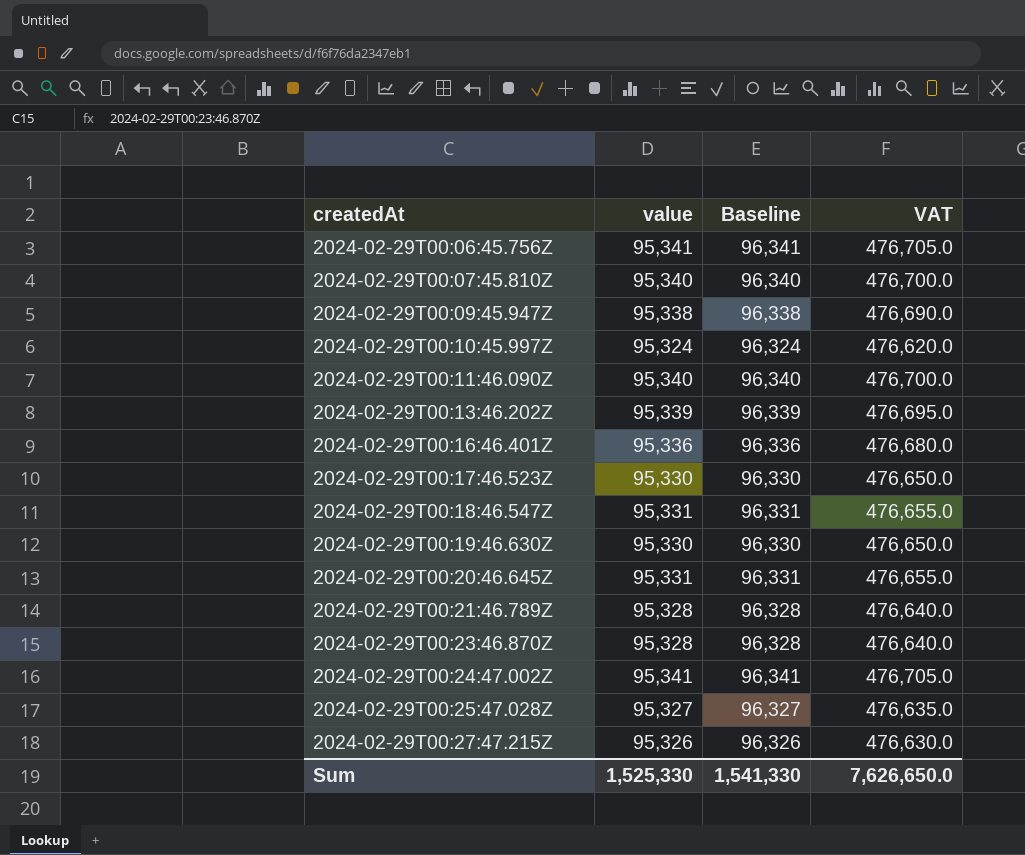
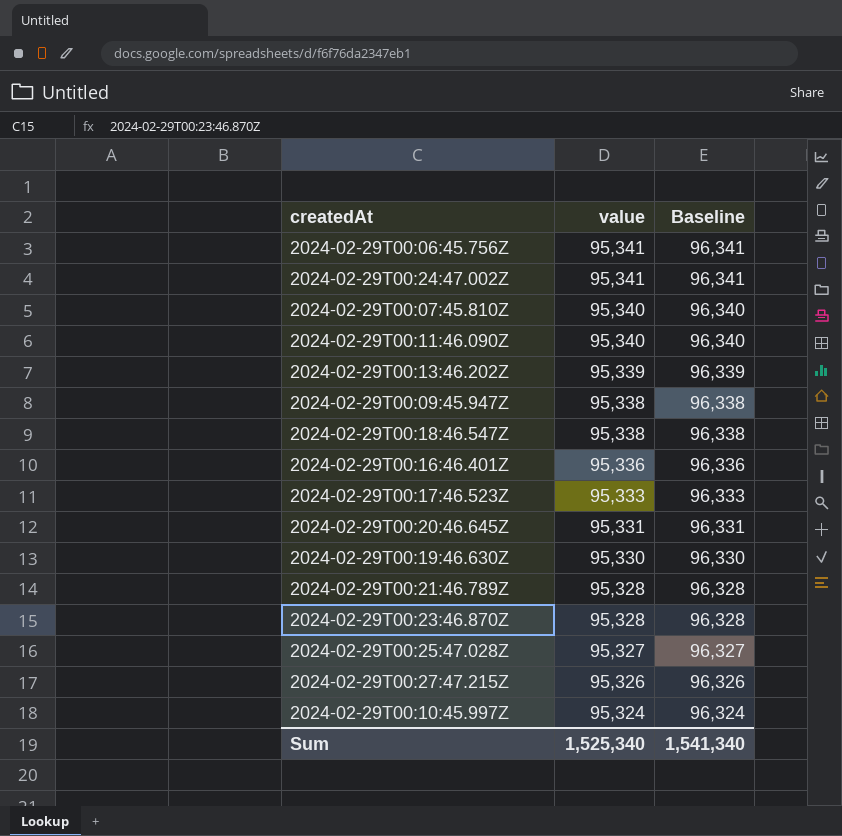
row order: createdAt ascending -> value descending
column VAT | formula: [value] * 5 -> none
2024-02-29T00:18:46.547Z | value: 95,331 -> 95,338
2024-02-29T00:18:46.547Z | Baseline: 96,331 -> 96,338
2024-02-29T00:17:46.523Z | value: 95,330 -> 95,333
2024-02-29T00:17:46.523Z | Baseline: 96,330 -> 96,333
Sum | value: 1,525,330 -> 1,525,340
Sum | Baseline: 1,541,330 -> 1,541,340

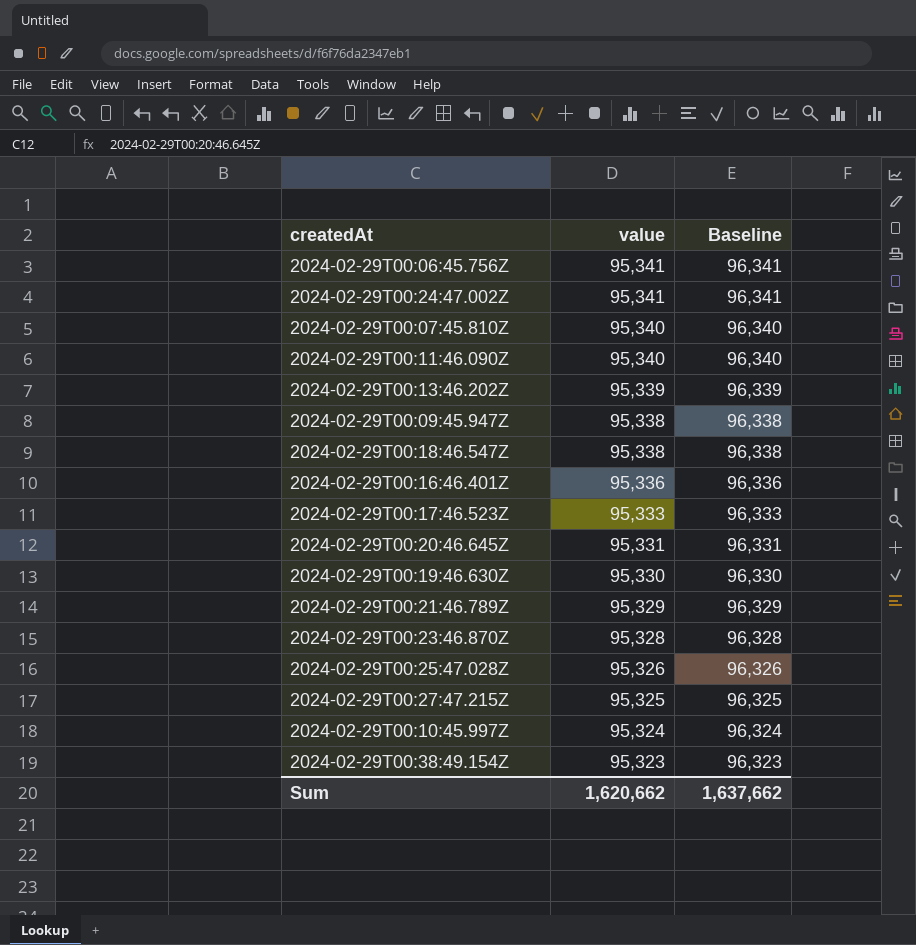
2024-02-29T00:21:46.789Z | value: 95,328 -> 95,329
2024-02-29T00:21:46.789Z | Baseline: 96,328 -> 96,329
2024-02-29T00:25:47.028Z | value: 95,327 -> 95,326
2024-02-29T00:25:47.028Z | Baseline: 96,327 -> 96,326
2024-02-29T00:27:47.215Z | value: 95,326 -> 95,325
2024-02-29T00:27:47.215Z | Baseline: 96,326 -> 96,325
row 2024-02-29T00:38:49.154Z: none -> 95,323 | 96,323
Sum | value: 1,525,340 -> 1,620,662
Sum | Baseline: 1,541,340 -> 1,637,662

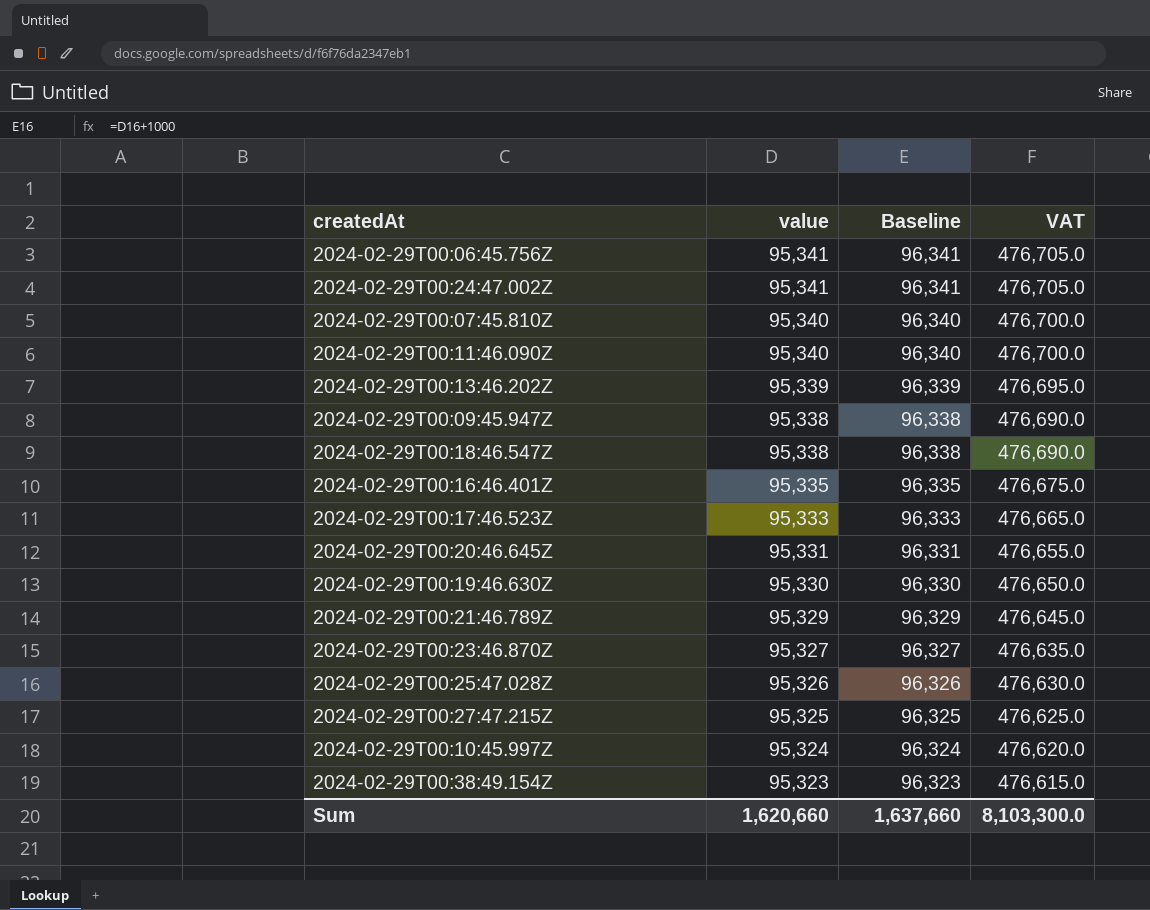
column VAT | formula: none -> [value] * 5
2024-02-29T00:16:46.401Z | value: 95,336 -> 95,335
2024-02-29T00:16:46.401Z | Baseline: 96,336 -> 96,335
2024-02-29T00:23:46.870Z | value: 95,328 -> 95,327
2024-02-29T00:23:46.870Z | Baseline: 96,328 -> 96,327
Sum | value: 1,620,662 -> 1,620,660
Sum | Baseline: 1,637,662 -> 1,637,660

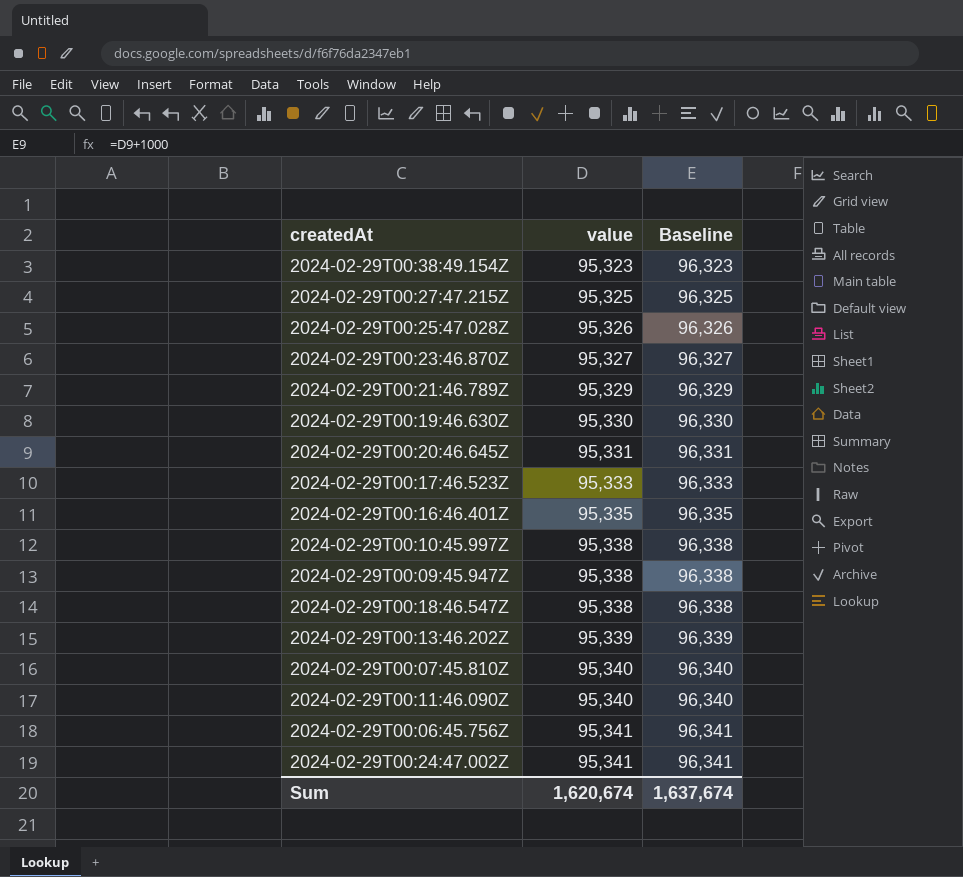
row order: value descending -> value ascending
column VAT | formula: [value] * 5 -> none
2024-02-29T00:10:45.997Z | value: 95,324 -> 95,338
2024-02-29T00:10:45.997Z | Baseline: 96,324 -> 96,338
Sum | value: 1,620,660 -> 1,620,674
Sum | Baseline: 1,637,660 -> 1,637,674

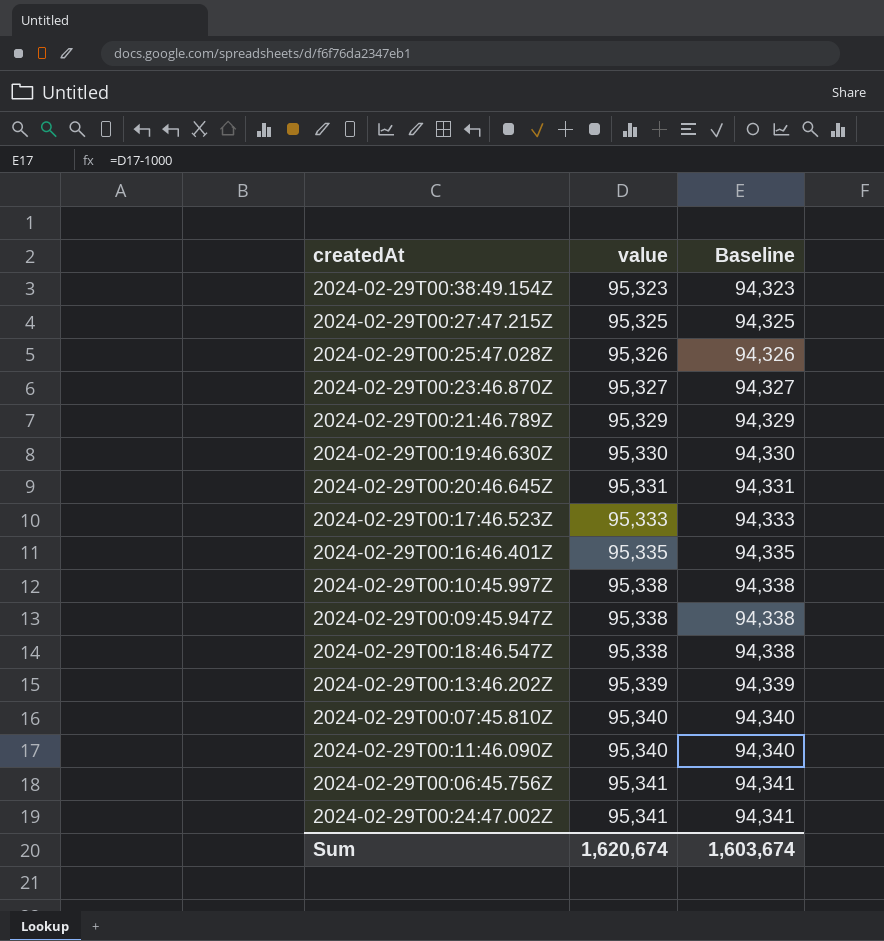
column Baseline | formula: [value] + 1000 -> [value] - 1000
Sum | Baseline: 1,637,674 -> 1,603,674

